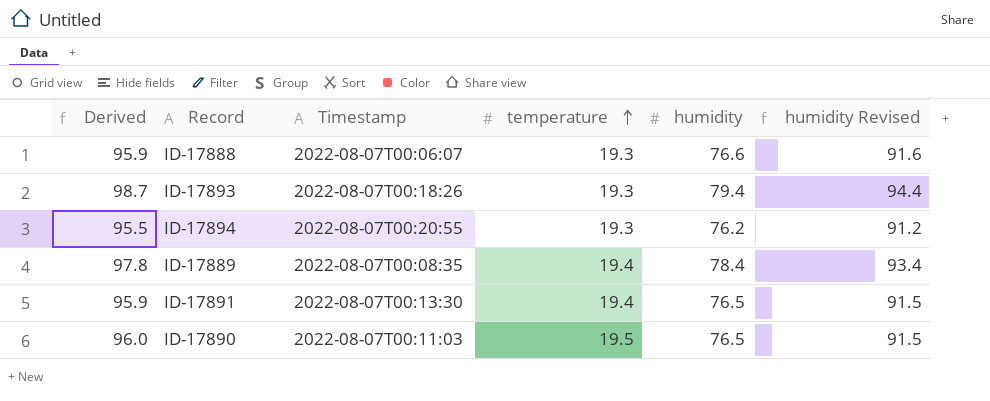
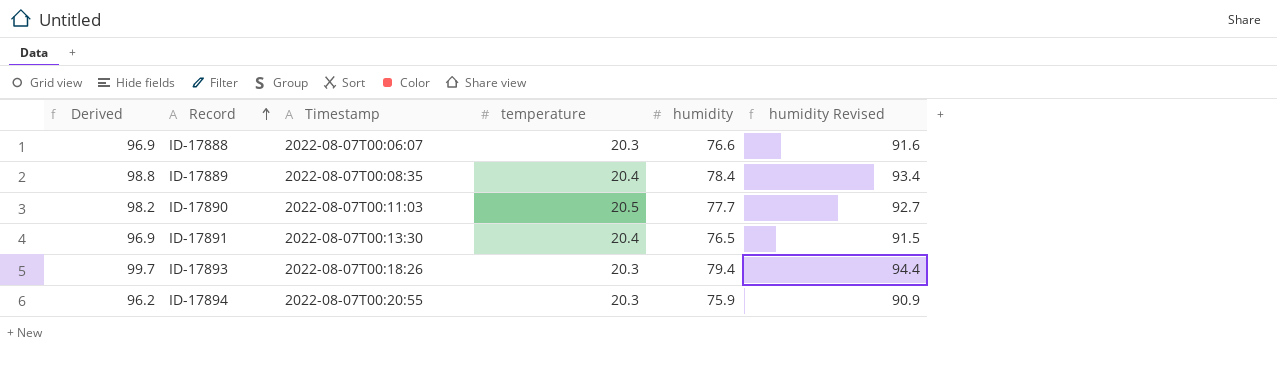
row order: temperature ascending -> Record ascending
ID-17888 | Derived: 95.9 -> 96.9
ID-17888 | temperature: 19.3 -> 20.3
ID-17889 | Derived: 97.8 -> 98.8
ID-17889 | temperature: 19.4 -> 20.4
ID-17890 | Derived: 96.0 -> 98.2
ID-17890 | temperature: 19.5 -> 20.5
ID-17890 | humidity: 76.5 -> 77.7
ID-17890 | humidity Revised: 91.5 -> 92.7
ID-17891 | Derived: 95.9 -> 96.9
ID-17891 | temperature: 19.4 -> 20.4
ID-17893 | Derived: 98.7 -> 99.7
ID-17893 | temperature: 19.3 -> 20.3
ID-17894 | Derived: 95.5 -> 96.2
ID-17894 | temperature: 19.3 -> 20.3
ID-17894 | humidity: 76.2 -> 75.9
ID-17894 | humidity Revised: 91.2 -> 90.9

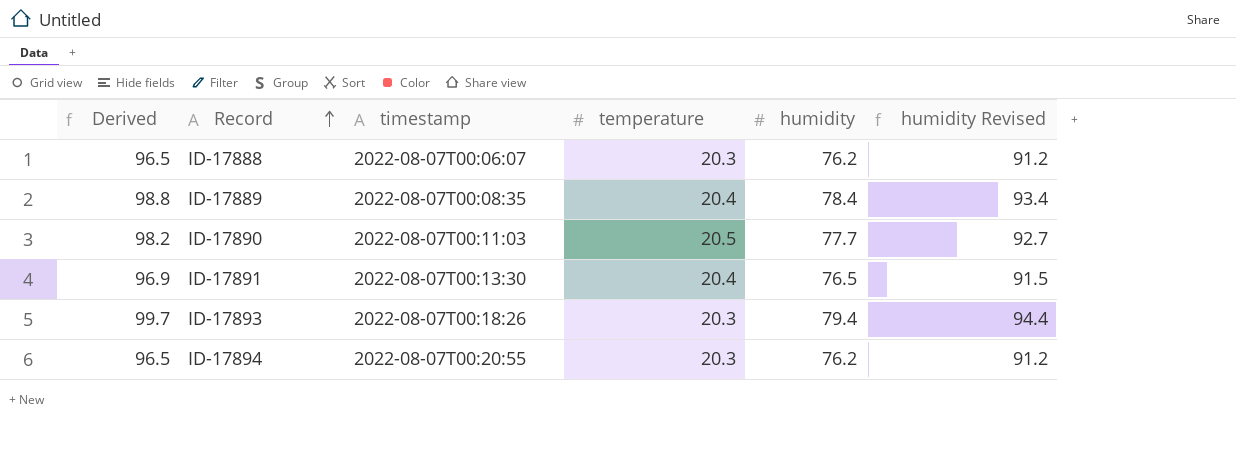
column name: Timestamp -> timestamp
ID-17888 | Derived: 96.9 -> 96.5
ID-17888 | humidity: 76.6 -> 76.2
ID-17888 | humidity Revised: 91.6 -> 91.2
ID-17894 | Derived: 96.2 -> 96.5
ID-17894 | humidity: 75.9 -> 76.2
ID-17894 | humidity Revised: 90.9 -> 91.2

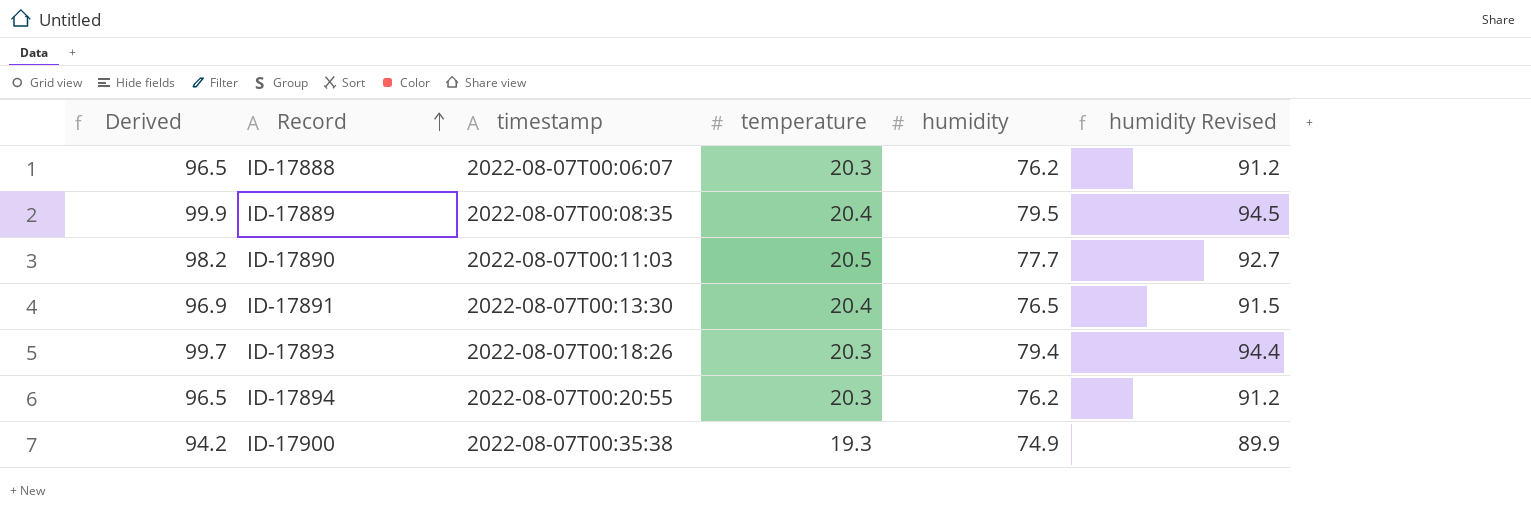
ID-17889 | Derived: 98.8 -> 99.9
ID-17889 | humidity: 78.4 -> 79.5
ID-17889 | humidity Revised: 93.4 -> 94.5
row ID-17900: none -> 94.2 | 2022-08-07T00:35:38 | 19.3 | 74.9 | 89.9

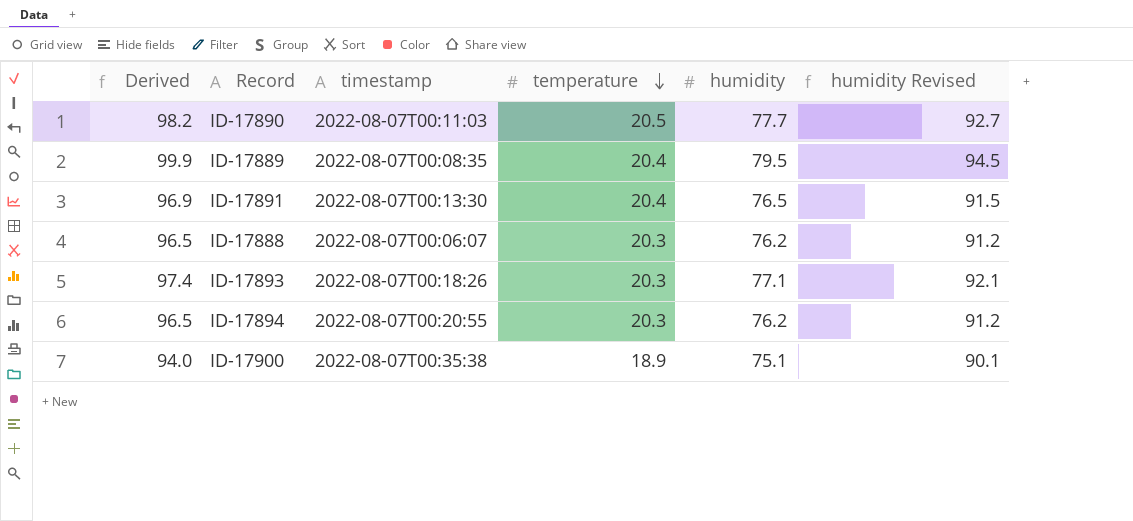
row order: Record ascending -> temperature descending
ID-17893 | Derived: 99.7 -> 97.4
ID-17893 | humidity: 79.4 -> 77.1
ID-17893 | humidity Revised: 94.4 -> 92.1
ID-17900 | Derived: 94.2 -> 94.0
ID-17900 | temperature: 19.3 -> 18.9
ID-17900 | humidity: 74.9 -> 75.1
ID-17900 | humidity Revised: 89.9 -> 90.1

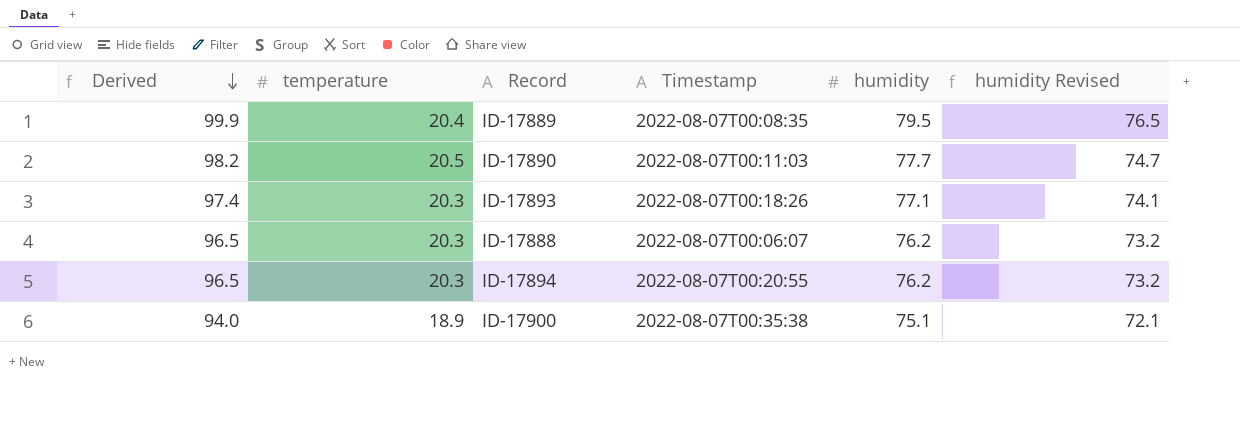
row order: temperature descending -> Derived descending
column temperature | position: 4 -> 2
column name: timestamp -> Timestamp
column humidity Revised | formula: [humidity] + 15 -> [humidity] - 3
row ID-17891: 96.9 | 2022-08-07T00:13:30 | 20.4 | 76.5 | 91.5 -> none

